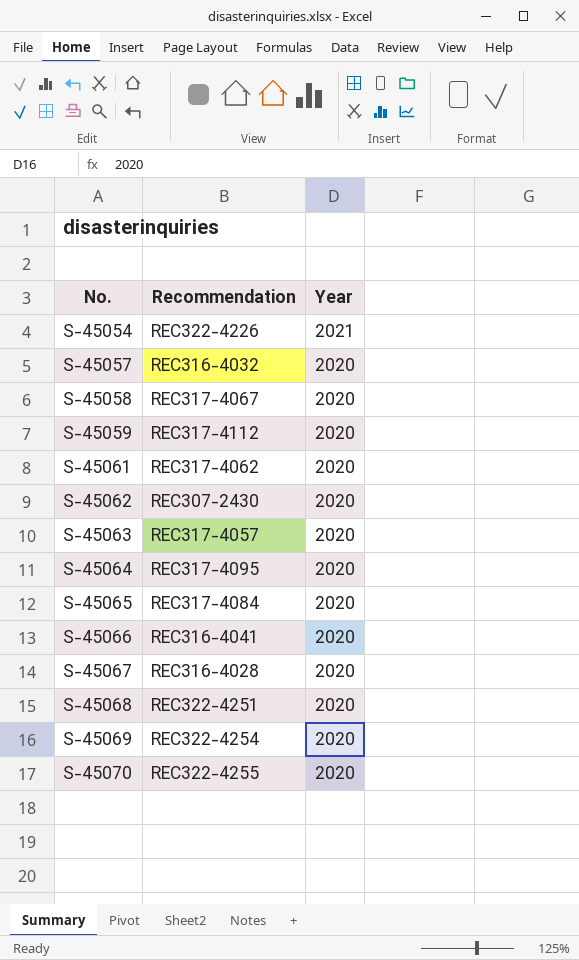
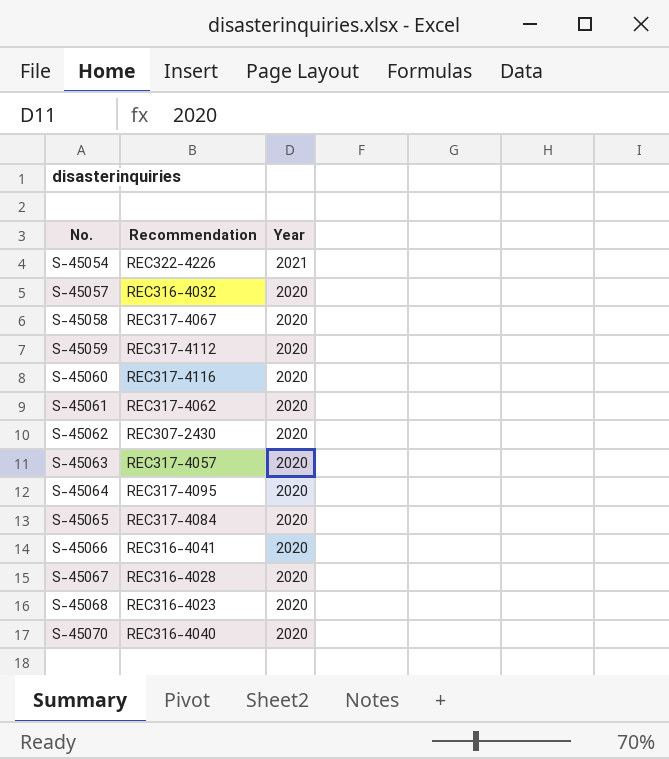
row S-45069: REC322-4254 | 2020 -> none
row S-45060: none -> REC317-4116 | 2020
S-45068 | Recommendation: REC322-4251 -> REC316-4023
S-45070 | Recommendation: REC322-4255 -> REC316-4040

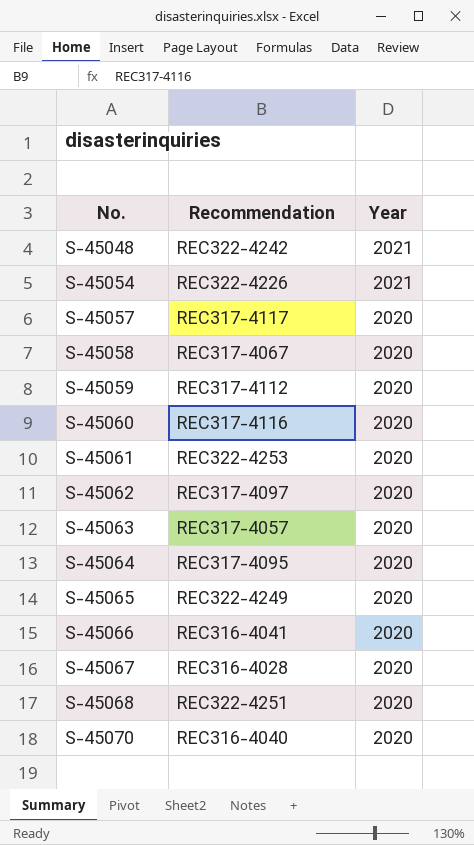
row S-45048: none -> REC322-4242 | 2021
S-45057 | Recommendation: REC316-4032 -> REC317-4117
S-45061 | Recommendation: REC317-4062 -> REC322-4253
S-45062 | Recommendation: REC307-2430 -> REC317-4097
S-45065 | Recommendation: REC317-4084 -> REC322-4249
S-45068 | Recommendation: REC316-4023 -> REC322-4251

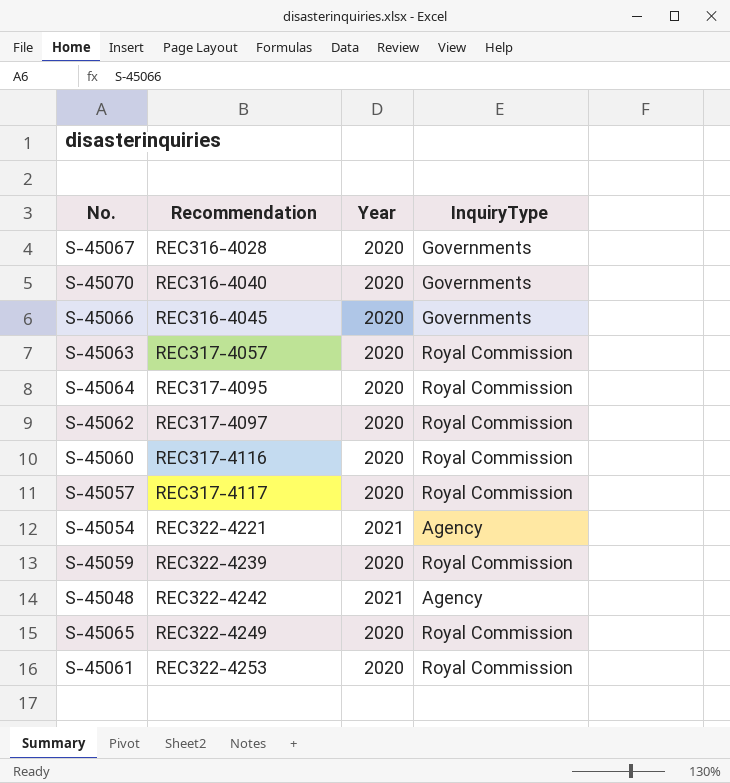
row order: No. ascending -> Recommendation ascending
column InquiryType | position: none -> 4
row S-45058: REC317-4067 | 2020 -> none
row S-45068: REC322-4251 | 2020 -> none
S-45066 | Recommendation: REC316-4041 -> REC316-4045
S-45054 | Recommendation: REC322-4226 -> REC322-4221
S-45059 | Recommendation: REC317-4112 -> REC322-4239

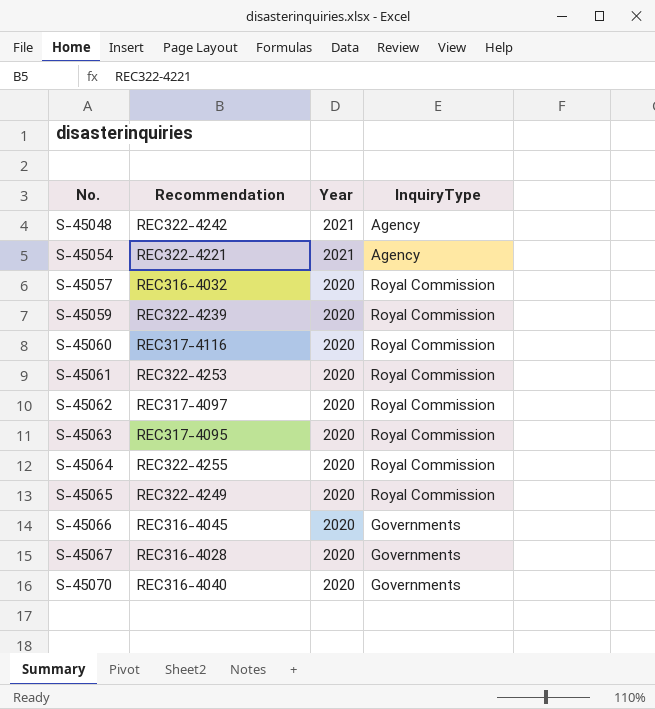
row order: Recommendation ascending -> No. ascending
S-45057 | Recommendation: REC317-4117 -> REC316-4032
S-45063 | Recommendation: REC317-4057 -> REC317-4095
S-45064 | Recommendation: REC317-4095 -> REC322-4255

